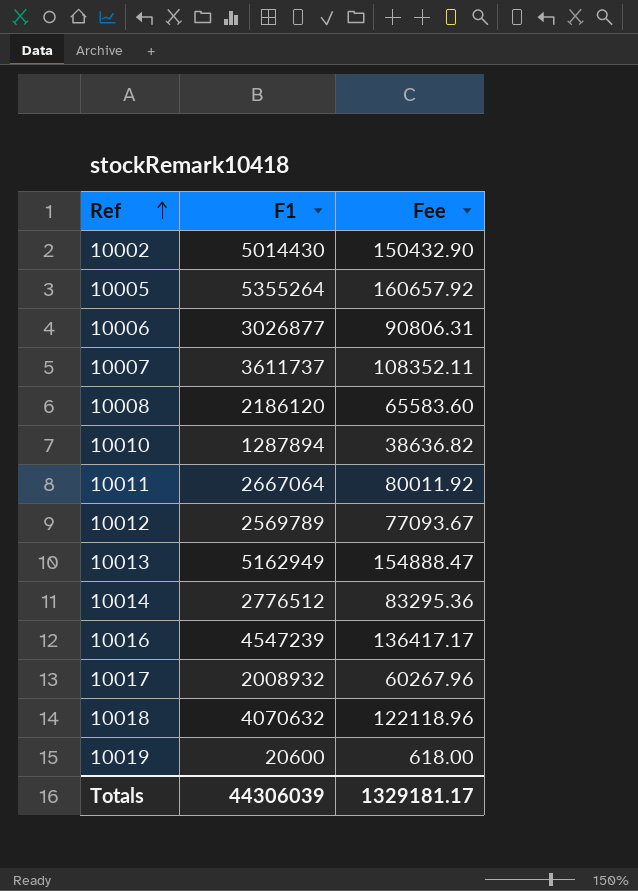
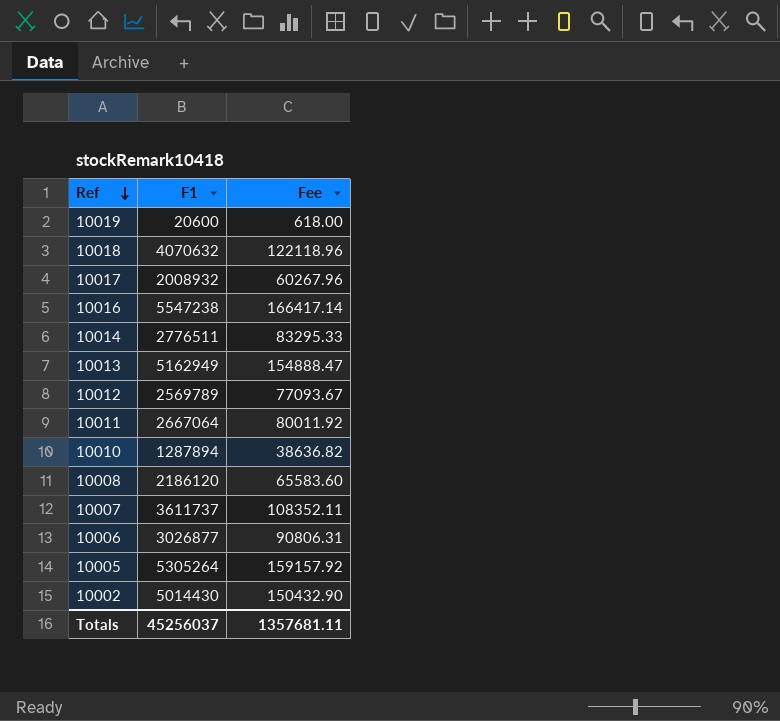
row order: Ref ascending -> Ref descending
10016 | F1: 4547239 -> 5547238
10016 | Fee: 136417.17 -> 166417.14
10014 | F1: 2776512 -> 2776511
10014 | Fee: 83295.36 -> 83295.33
10005 | F1: 5355264 -> 5305264
10005 | Fee: 160657.92 -> 159157.92
Totals | F1: 44306039 -> 45256037
Totals | Fee: 1329181.17 -> 1357681.11

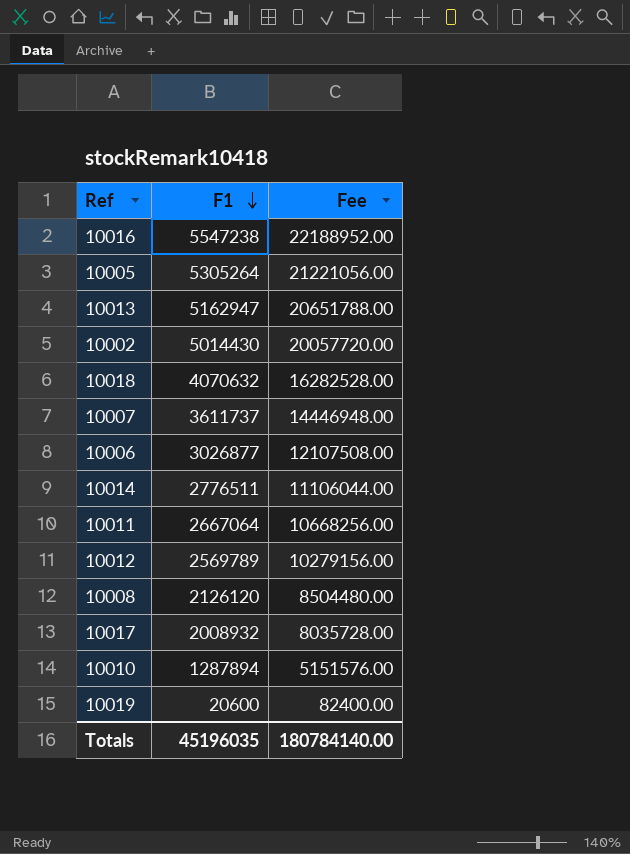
row order: Ref descending -> F1 descending
column Fee | formula: [F1] * 0.03 -> [F1] * 4
10013 | F1: 5162949 -> 5162947
10008 | F1: 2186120 -> 2126120
Totals | F1: 45256037 -> 45196035
Totals | Fee: 1357681.11 -> 180784140.00

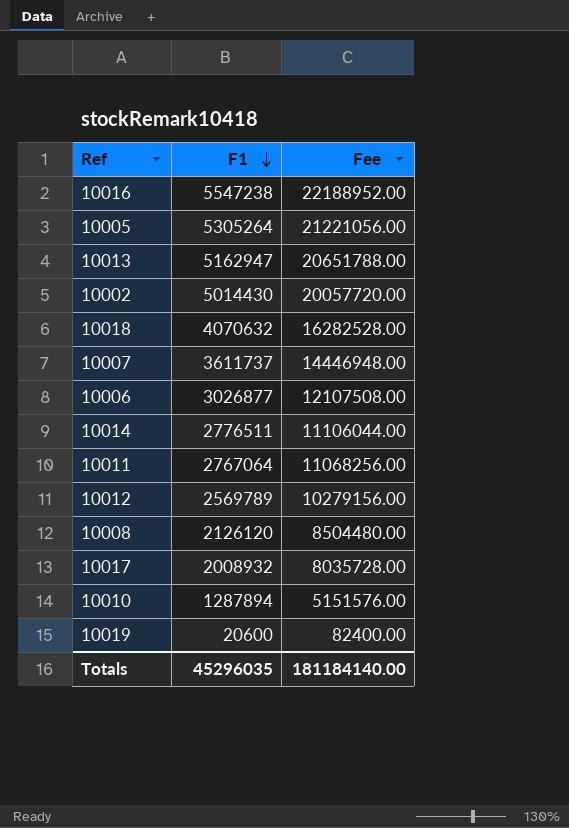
10011 | F1: 2667064 -> 2767064
10011 | Fee: 10668256.00 -> 11068256.00
Totals | F1: 45196035 -> 45296035
Totals | Fee: 180784140.00 -> 181184140.00

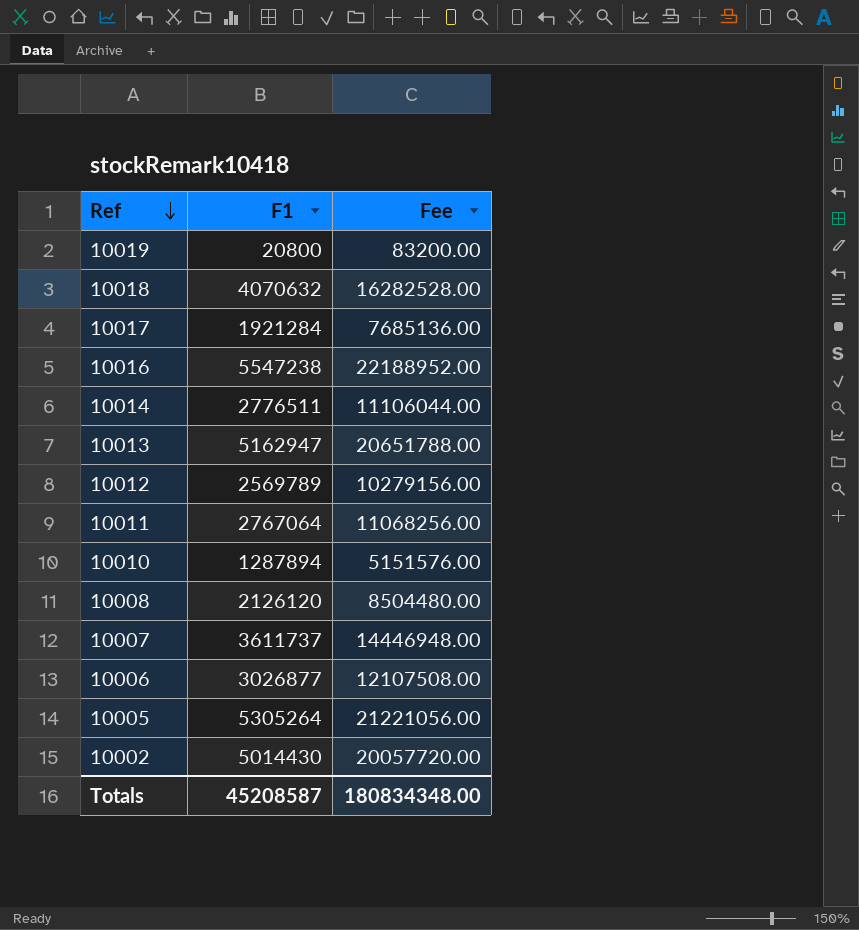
row order: F1 descending -> Ref descending
10019 | F1: 20600 -> 20800
10019 | Fee: 82400.00 -> 83200.00
10017 | F1: 2008932 -> 1921284
10017 | Fee: 8035728.00 -> 7685136.00
Totals | F1: 45296035 -> 45208587
Totals | Fee: 181184140.00 -> 180834348.00

